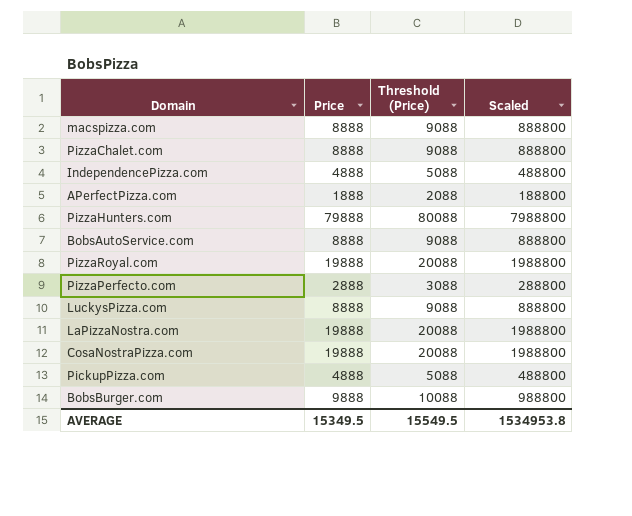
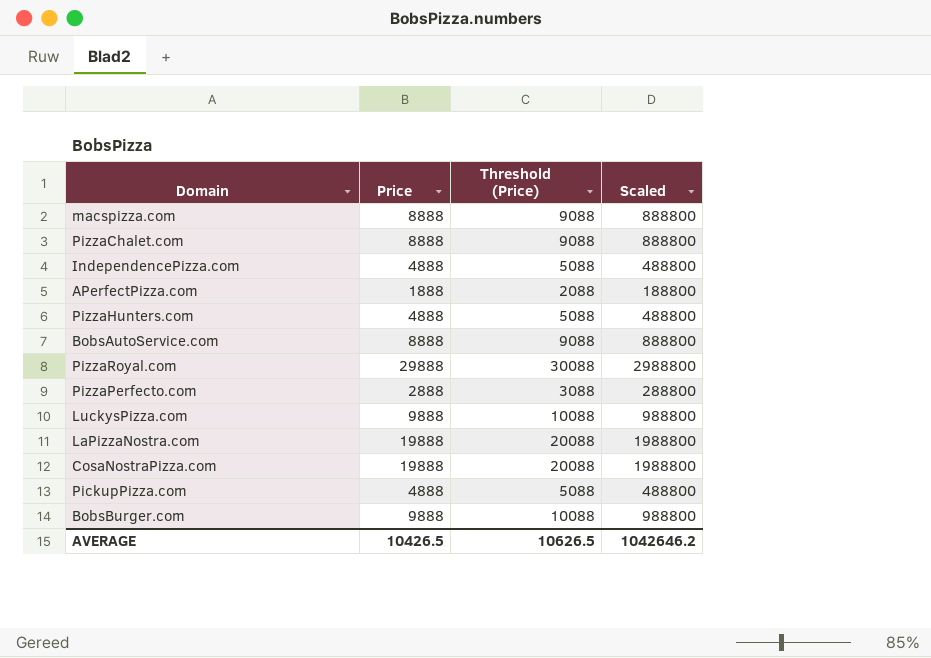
PizzaHunters.com | Price: 79888 -> 4888
PizzaHunters.com | Threshold (Price): 80088 -> 5088
PizzaHunters.com | Scaled: 7988800 -> 488800
PizzaRoyal.com | Price: 19888 -> 29888
PizzaRoyal.com | Threshold (Price): 20088 -> 30088
PizzaRoyal.com | Scaled: 1988800 -> 2988800
LuckysPizza.com | Price: 8888 -> 9888
LuckysPizza.com | Threshold (Price): 9088 -> 10088
LuckysPizza.com | Scaled: 888800 -> 988800
AVERAGE | Price: 15349.5 -> 10426.5
AVERAGE | Threshold (Price): 15549.5 -> 10626.5
AVERAGE | Scaled: 1534953.8 -> 1042646.2

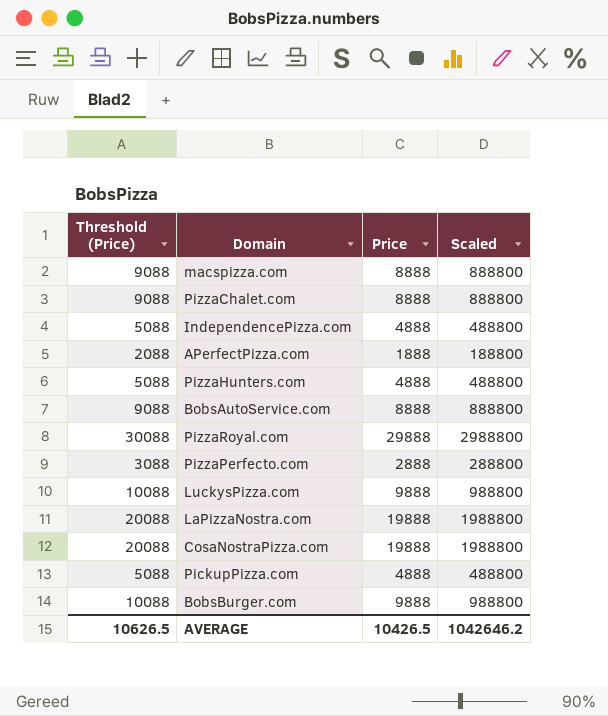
column Threshold (Price) | position: 3 -> 1

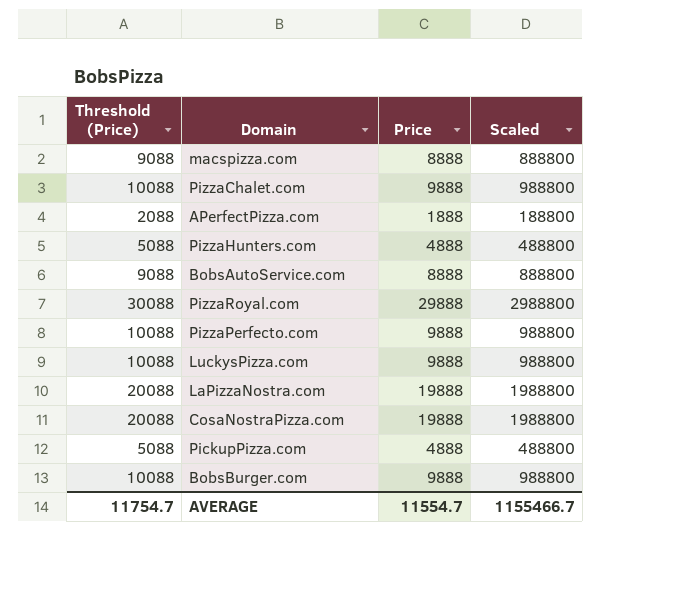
row IndependencePizza.com: 5088 | 4888 | 488800 -> none
PizzaChalet.com | Threshold (Price): 9088 -> 10088
PizzaChalet.com | Price: 8888 -> 9888
PizzaChalet.com | Scaled: 888800 -> 988800
PizzaPerfecto.com | Threshold (Price): 3088 -> 10088
PizzaPerfecto.com | Price: 2888 -> 9888
PizzaPerfecto.com | Scaled: 288800 -> 988800
AVERAGE | Threshold (Price): 10626.5 -> 11754.7
AVERAGE | Price: 10426.5 -> 11554.7
AVERAGE | Scaled: 1042646.2 -> 1155466.7

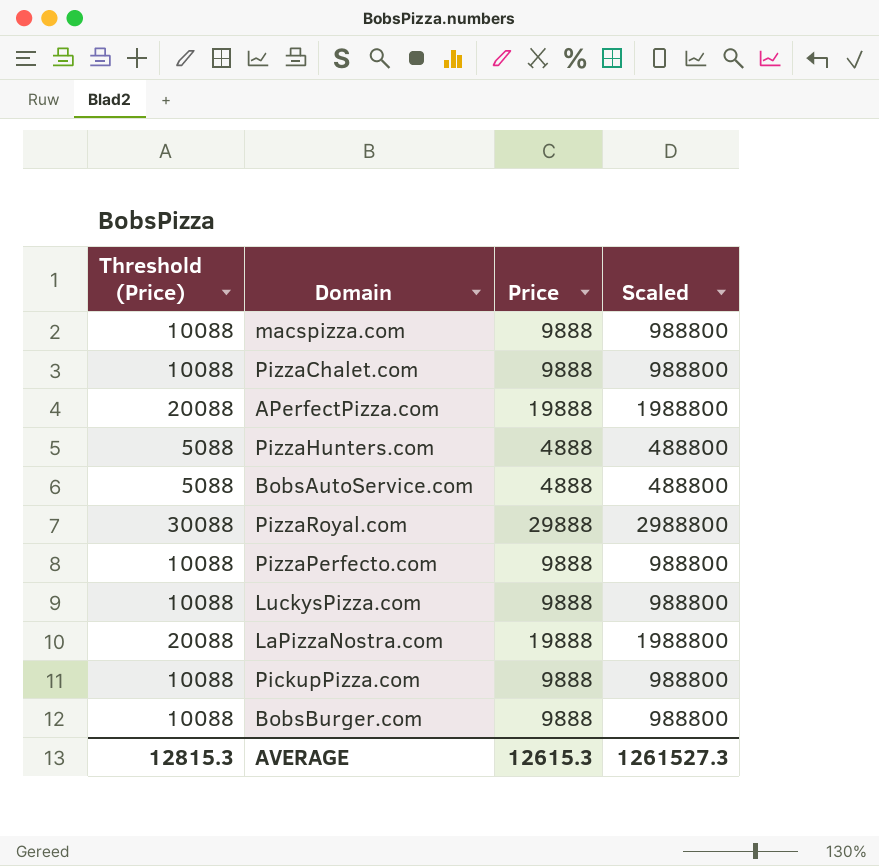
row CosaNostraPizza.com: 20088 | 19888 | 1988800 -> none
macspizza.com | Threshold (Price): 9088 -> 10088
macspizza.com | Price: 8888 -> 9888
macspizza.com | Scaled: 888800 -> 988800
APerfectPizza.com | Threshold (Price): 2088 -> 20088
APerfectPizza.com | Price: 1888 -> 19888
APerfectPizza.com | Scaled: 188800 -> 1988800
BobsAutoService.com | Threshold (Price): 9088 -> 5088
BobsAutoService.com | Price: 8888 -> 4888
BobsAutoService.com | Scaled: 888800 -> 488800
PickupPizza.com | Threshold (Price): 5088 -> 10088
PickupPizza.com | Price: 4888 -> 9888
PickupPizza.com | Scaled: 488800 -> 988800
AVERAGE | Threshold (Price): 11754.7 -> 12815.3
AVERAGE | Price: 11554.7 -> 12615.3
AVERAGE | Scaled: 1155466.7 -> 1261527.3

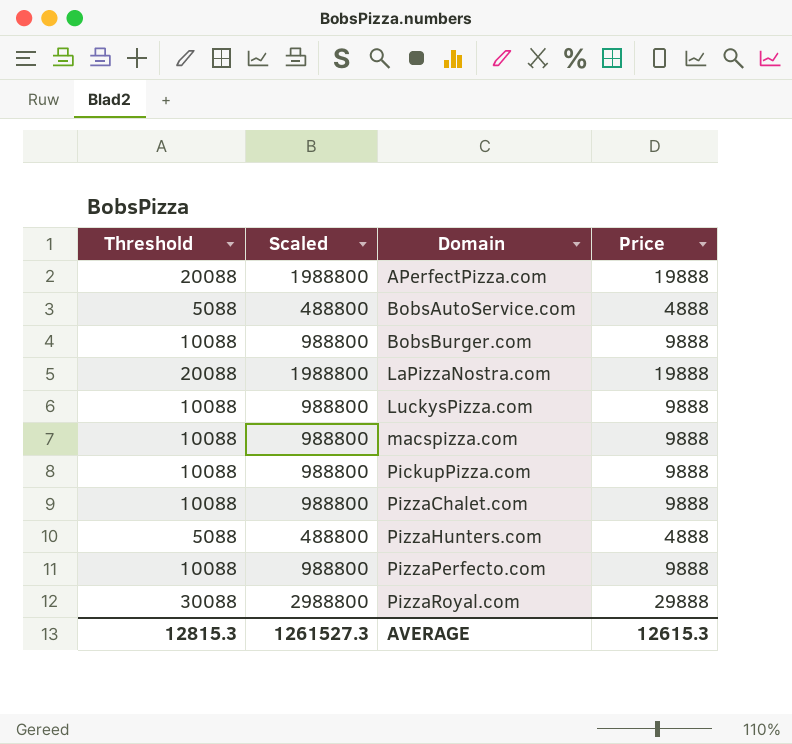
row order: none -> Domain ascending
column name: Threshold (Price) -> Threshold
column Scaled | position: 4 -> 2

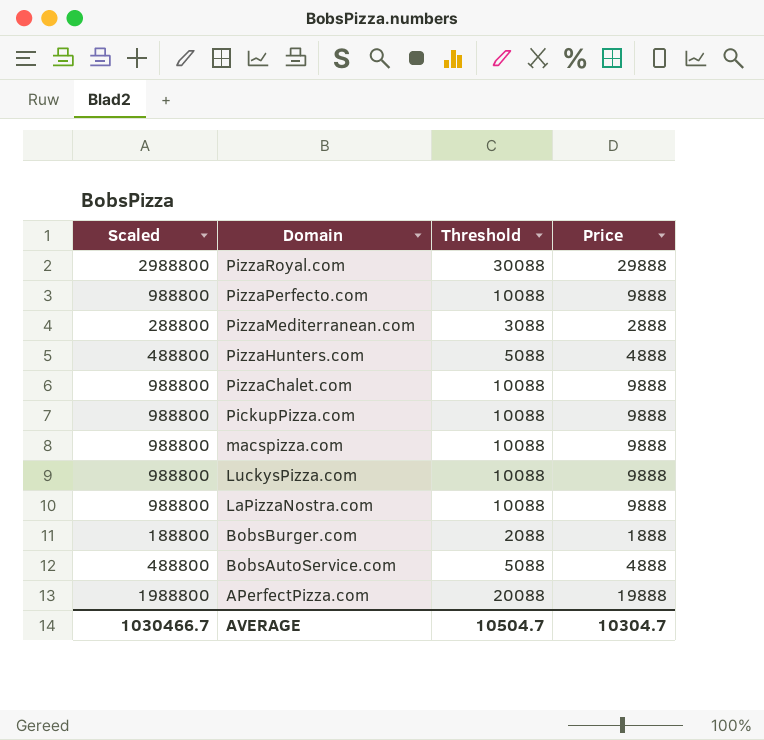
row order: Domain ascending -> Domain descending
column Threshold | position: 1 -> 3
row PizzaMediterranean.com: none -> 288800 | 3088 | 2888
LaPizzaNostra.com | Scaled: 1988800 -> 988800
LaPizzaNostra.com | Threshold: 20088 -> 10088
LaPizzaNostra.com | Price: 19888 -> 9888
BobsBurger.com | Scaled: 988800 -> 188800
BobsBurger.com | Threshold: 10088 -> 2088
BobsBurger.com | Price: 9888 -> 1888
AVERAGE | Scaled: 1261527.3 -> 1030466.7
AVERAGE | Threshold: 12815.3 -> 10504.7
AVERAGE | Price: 12615.3 -> 10304.7

